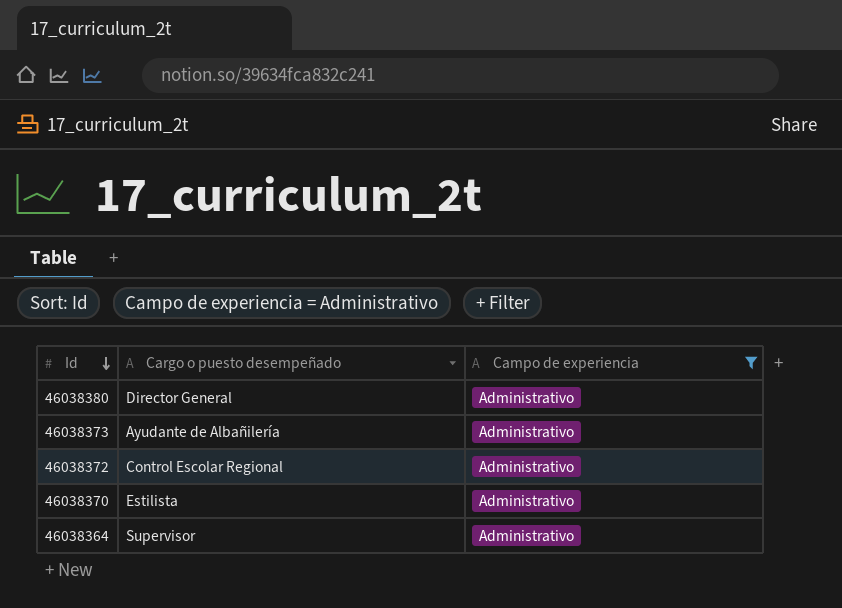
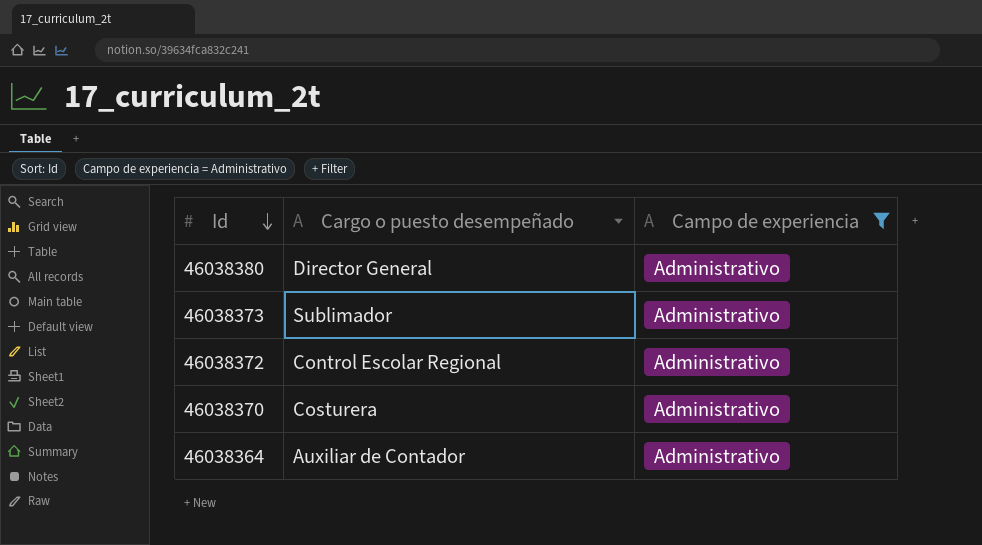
46038373 | Cargo o puesto desempeñado: Ayudante de Albañilería -> Sublimador
46038370 | Cargo o puesto desempeñado: Estilista -> Costurera
46038364 | Cargo o puesto desempeñado: Supervisor -> Auxiliar de Contador

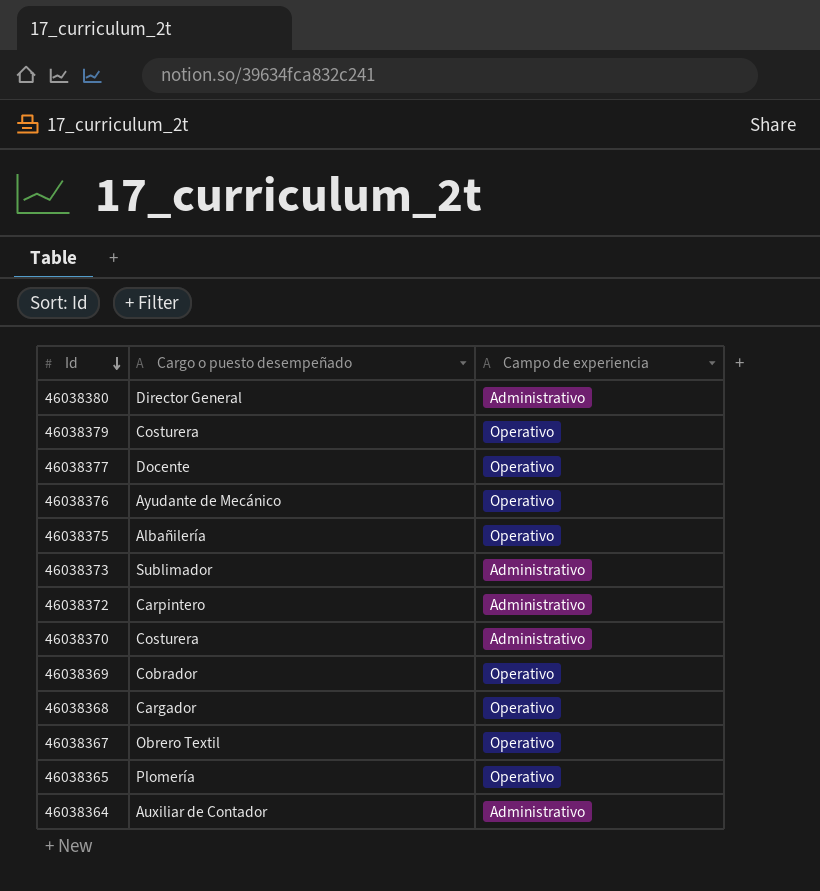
filter: Campo de experiencia = Administrativo -> none
46038372 | Cargo o puesto desempeñado: Control Escolar Regional -> Carpintero

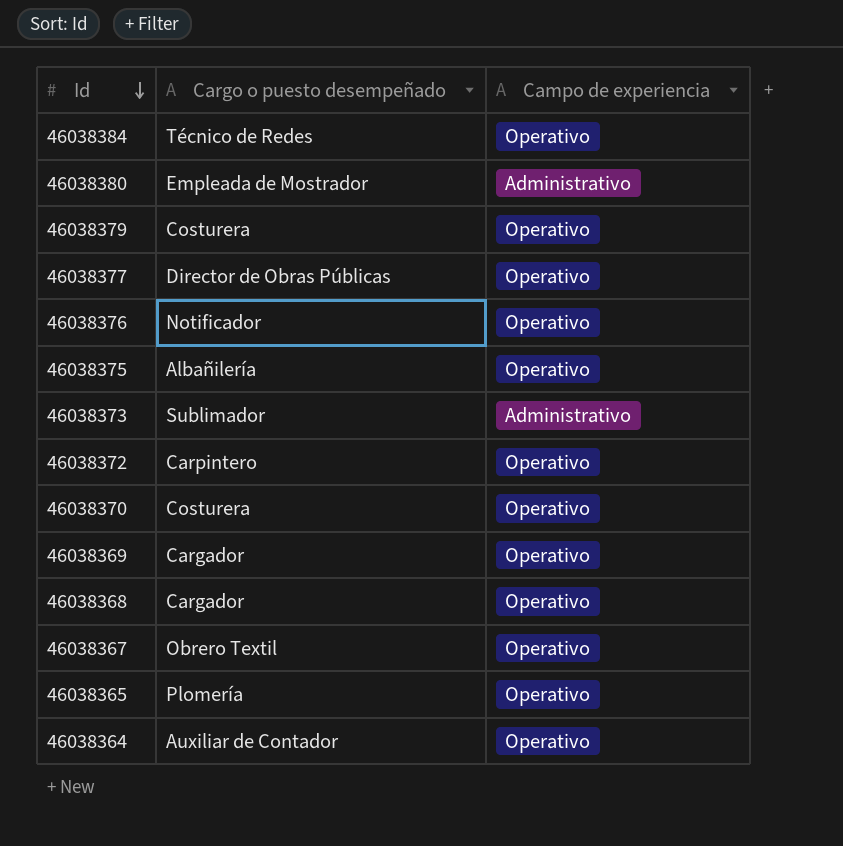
row 46038384: none -> Técnico de Redes | Operativo
46038380 | Cargo o puesto desempeñado: Director General -> Empleada de Mostrador
46038377 | Cargo o puesto desempeñado: Docente -> Director de Obras Públicas
46038376 | Cargo o puesto desempeñado: Ayudante de Mecánico -> Notificador
46038372 | Campo de experiencia: Administrativo -> Operativo
46038370 | Campo de experiencia: Administrativo -> Operativo
46038369 | Cargo o puesto desempeñado: Cobrador -> Cargador
46038364 | Campo de experiencia: Administrativo -> Operativo

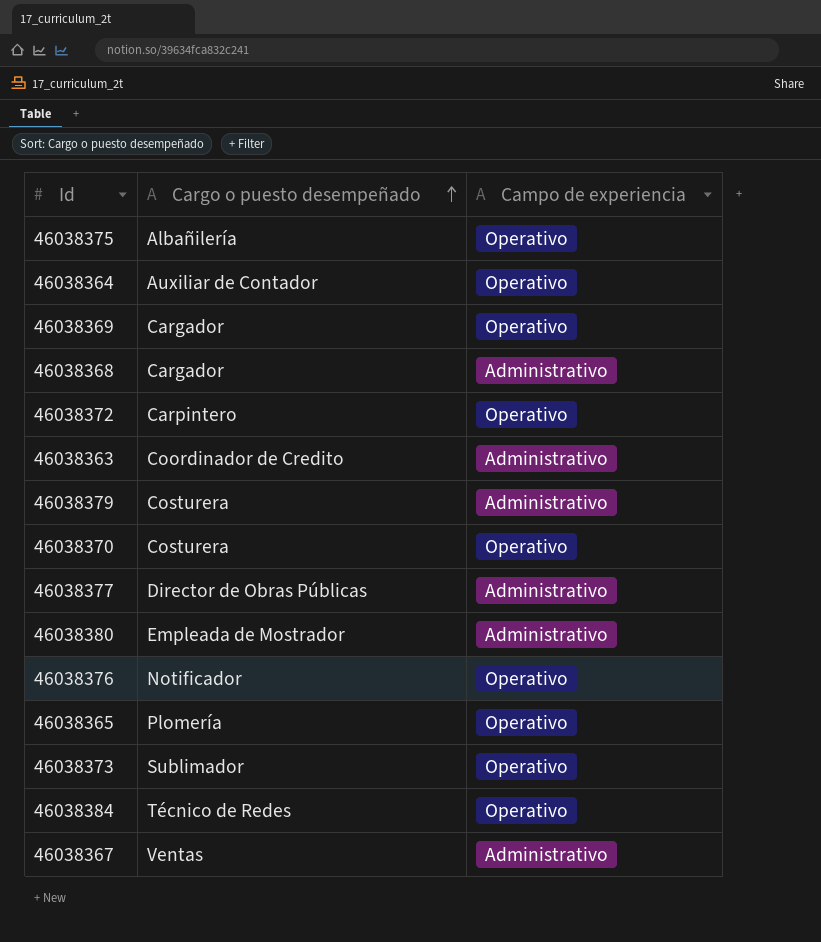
row order: Id descending -> Cargo o puesto desempeñado ascending
46038368 | Campo de experiencia: Operativo -> Administrativo
row 46038363: none -> Coordinador de Credito | Administrativo
46038379 | Campo de experiencia: Operativo -> Administrativo
46038377 | Campo de experiencia: Operativo -> Administrativo
46038373 | Campo de experiencia: Administrativo -> Operativo
46038367 | Cargo o puesto desempeñado: Obrero Textil -> Ventas
46038367 | Campo de experiencia: Operativo -> Administrativo

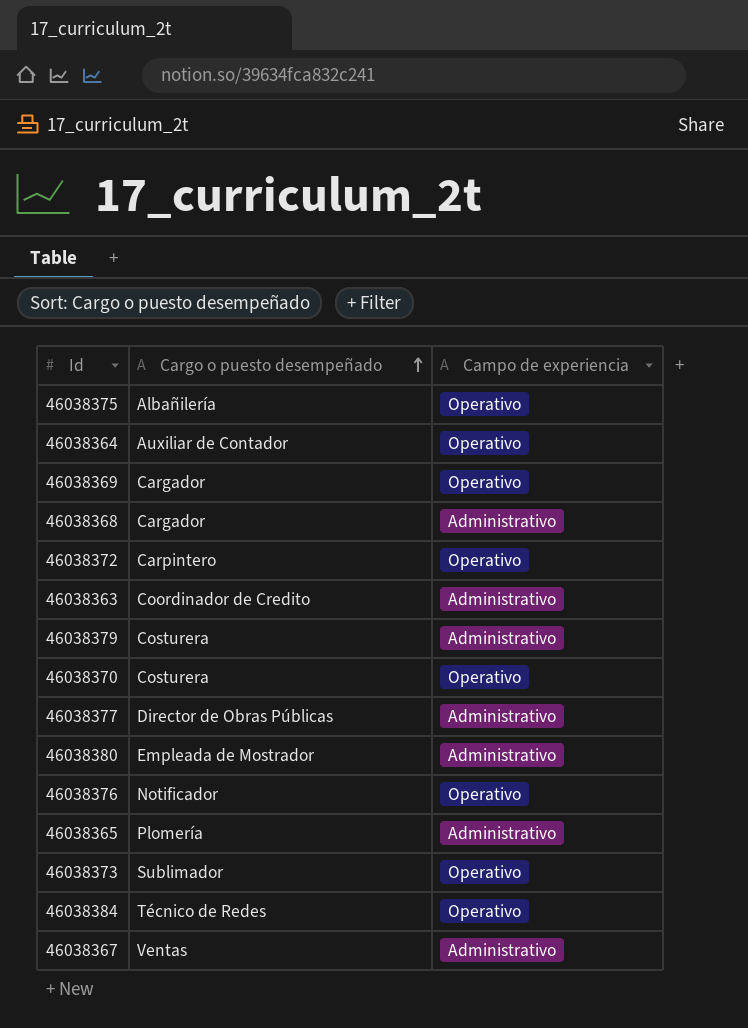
46038365 | Campo de experiencia: Operativo -> Administrativo

